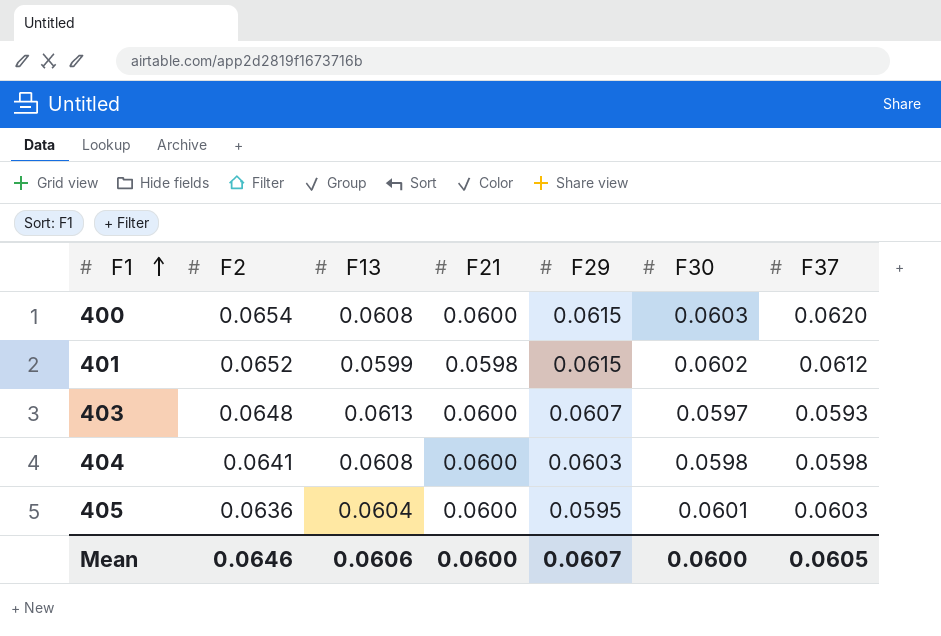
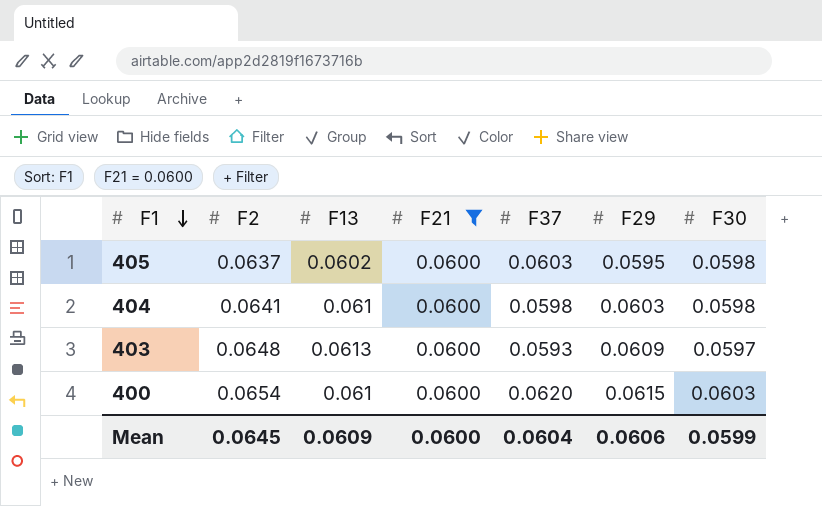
filter: none -> F21 = 0.0600
row order: F1 ascending -> F1 descending
column F37 | position: 7 -> 5
405 | F2: 0.0636 -> 0.0637
405 | F13: 0.0604 -> 0.0602
405 | F30: 0.0601 -> 0.0598
404 | F13: 0.0608 -> 0.061
403 | F29: 0.0607 -> 0.0609
400 | F13: 0.0608 -> 0.061
Mean | F2: 0.0646 -> 0.0645
Mean | F13: 0.0606 -> 0.0609
Mean | F37: 0.0605 -> 0.0604
Mean | F29: 0.0607 -> 0.0606
Mean | F30: 0.0600 -> 0.0599

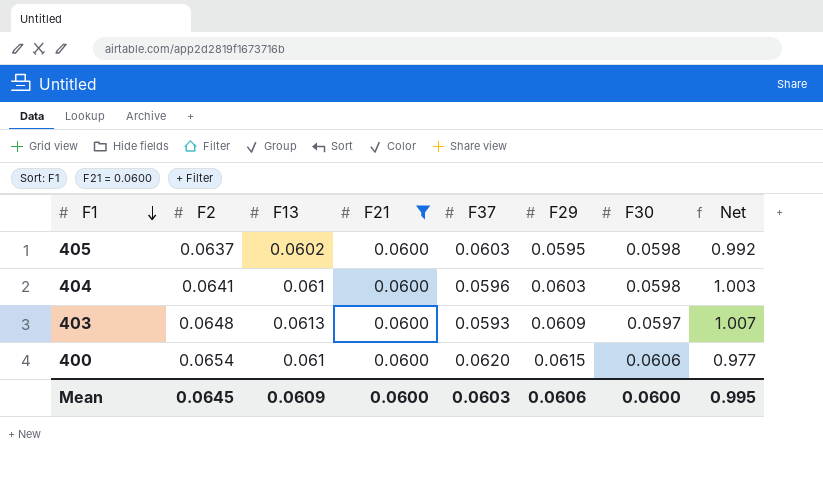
column Net | formula: none -> [F30] / [F37]
404 | F37: 0.0598 -> 0.0596
400 | F30: 0.0603 -> 0.0606
Mean | F37: 0.0604 -> 0.0603
Mean | F30: 0.0599 -> 0.0600

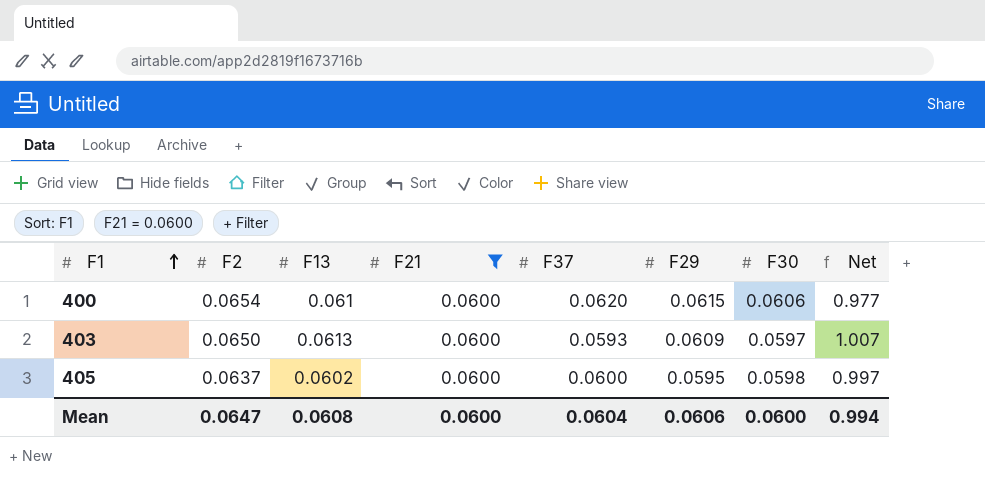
row order: F1 descending -> F1 ascending
row 404: 0.0641 | 0.061 | 0.0600 | 0.0596 | 0.0603 | 0.0598 | 1.003 -> none
403 | F2: 0.0648 -> 0.0650
405 | F37: 0.0603 -> 0.0600
405 | Net: 0.992 -> 0.997
Mean | F2: 0.0645 -> 0.0647
Mean | F13: 0.0609 -> 0.0608
Mean | F37: 0.0603 -> 0.0604
Mean | Net: 0.995 -> 0.994

